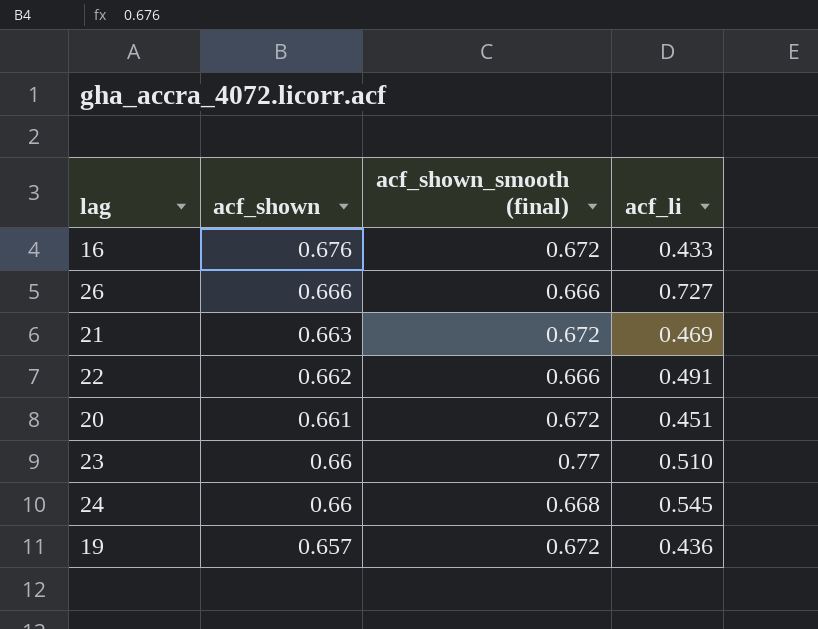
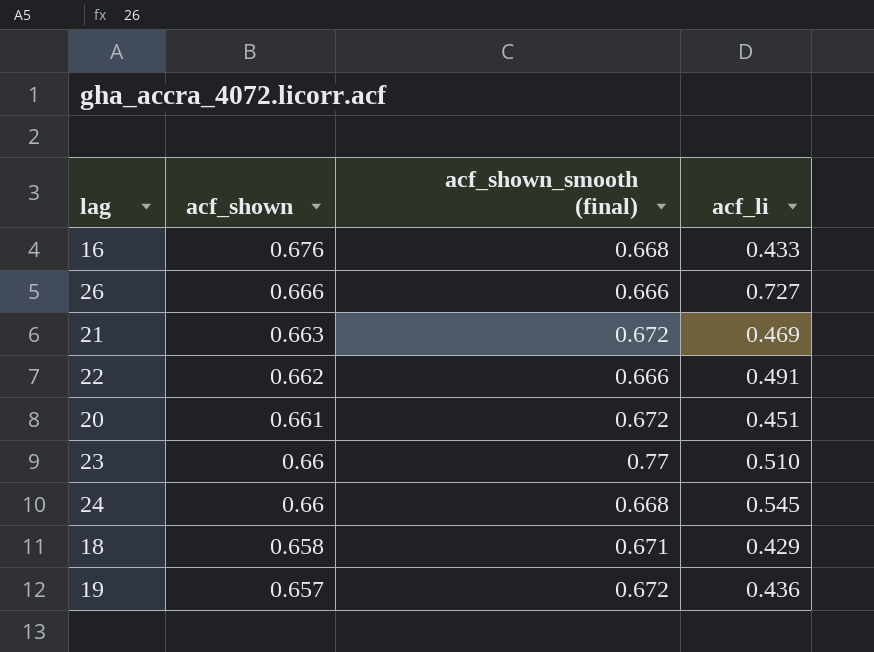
16 | acf_shown_smooth (final): 0.672 -> 0.668
row 18: none -> 0.658 | 0.671 | 0.429

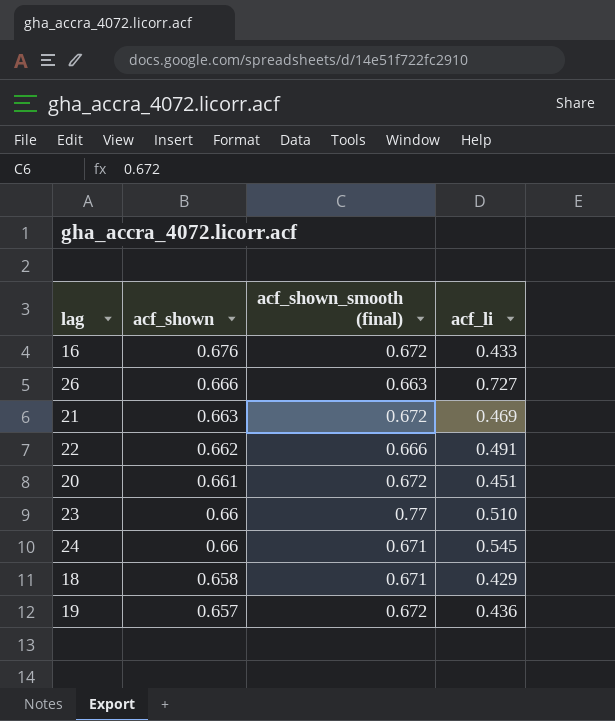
16 | acf_shown_smooth (final): 0.668 -> 0.672
26 | acf_shown_smooth (final): 0.666 -> 0.663
24 | acf_shown_smooth (final): 0.668 -> 0.671

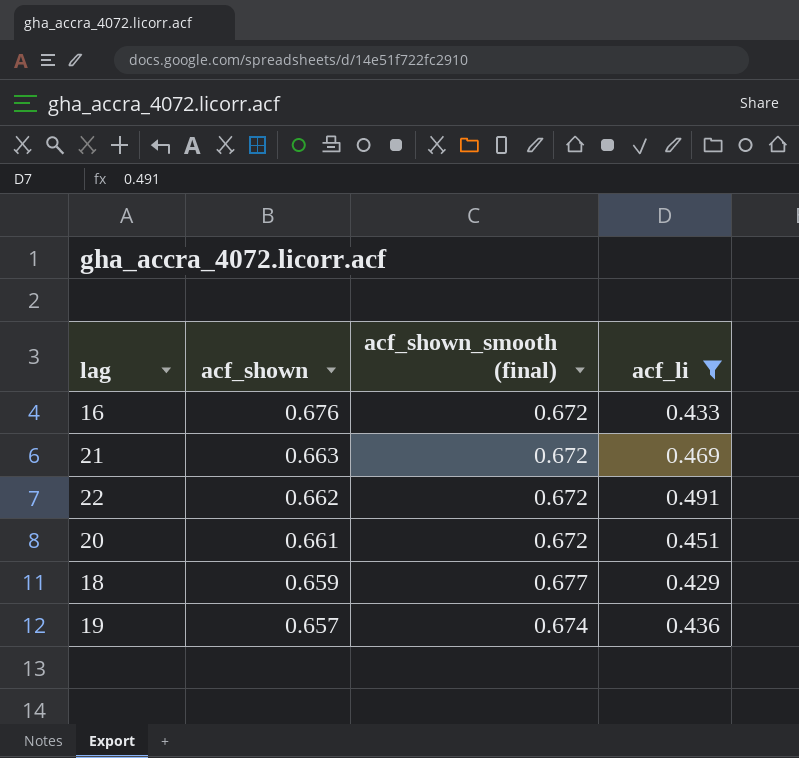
filter: none -> acf_li <= 0.491
22 | acf_shown_smooth (final): 0.666 -> 0.672
18 | acf_shown: 0.658 -> 0.659
18 | acf_shown_smooth (final): 0.671 -> 0.677
19 | acf_shown_smooth (final): 0.672 -> 0.674

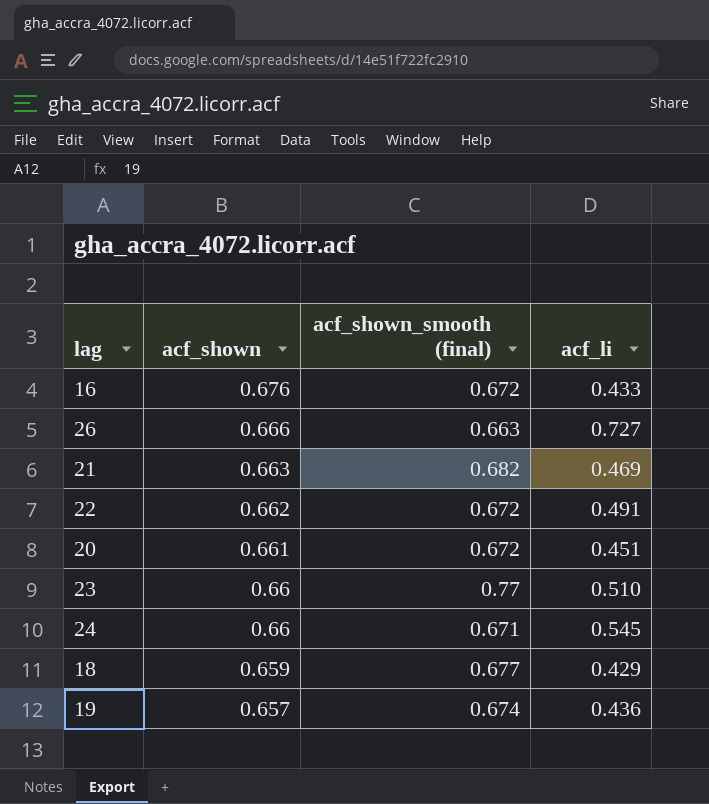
filter: acf_li <= 0.491 -> none
21 | acf_shown_smooth (final): 0.672 -> 0.682

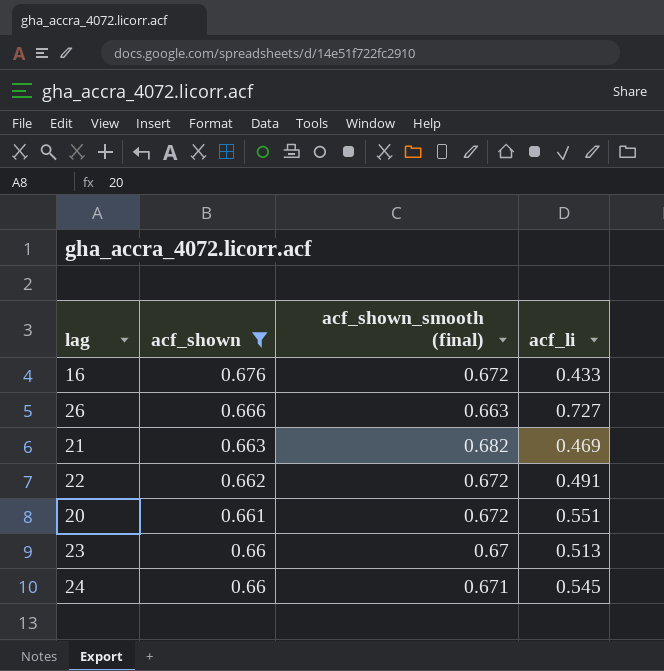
filter: none -> acf_shown >= 0.66
20 | acf_li: 0.451 -> 0.551
23 | acf_shown_smooth (final): 0.77 -> 0.67
23 | acf_li: 0.510 -> 0.513

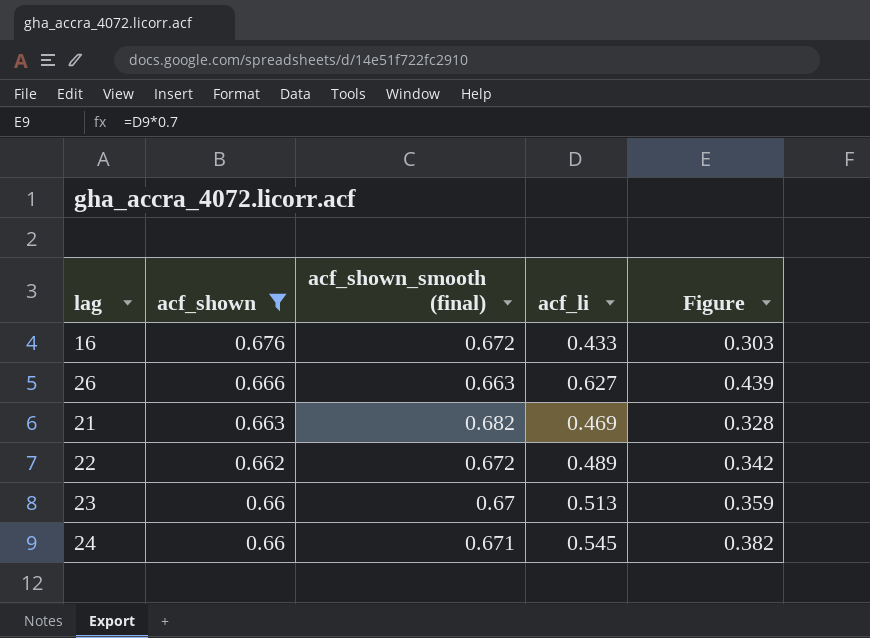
column Figure | formula: none -> [acf_li] * 0.7
row 20: 0.661 | 0.672 | 0.551 -> none
26 | acf_li: 0.727 -> 0.627
22 | acf_li: 0.491 -> 0.489

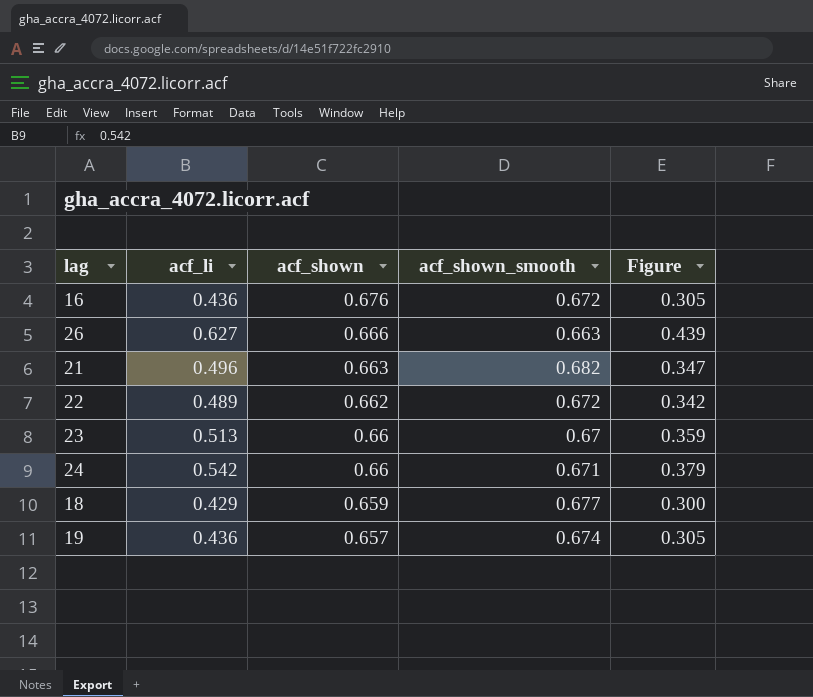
filter: acf_shown >= 0.66 -> none
column acf_li | position: 4 -> 2
column name: acf_shown_smooth (final) -> acf_shown_smooth
16 | acf_li: 0.433 -> 0.436
16 | Figure: 0.303 -> 0.305
21 | acf_li: 0.469 -> 0.496
21 | Figure: 0.328 -> 0.347
24 | acf_li: 0.545 -> 0.542
24 | Figure: 0.382 -> 0.379

